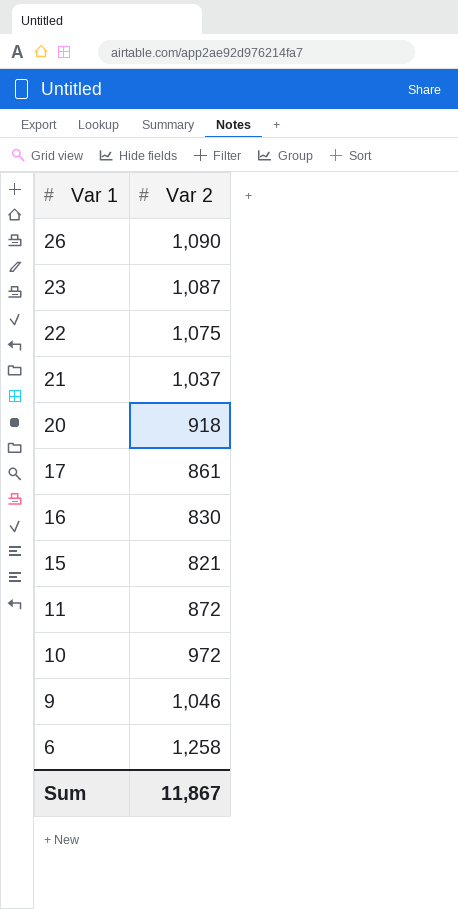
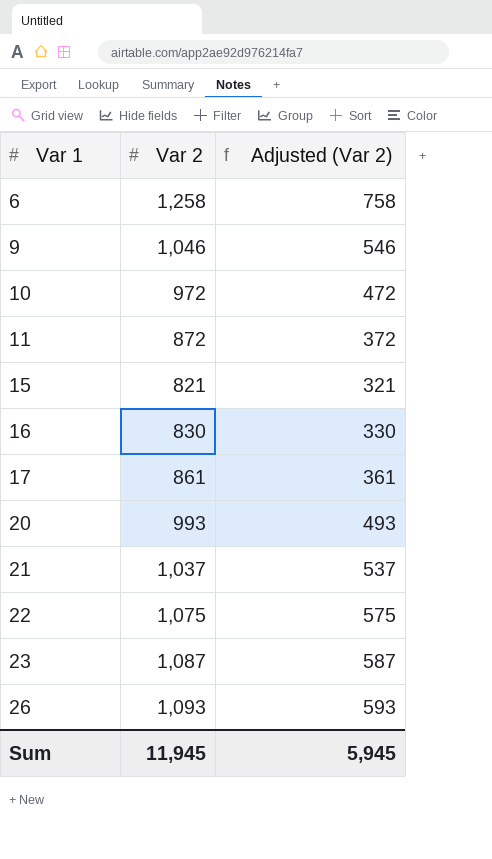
row order: Var 1 descending -> Var 1 ascending
column Adjusted (Var 2) | formula: none -> [Var 2] - 500
20 | Var 2: 918 -> 993
26 | Var 2: 1,090 -> 1,093
Sum | Var 2: 11,867 -> 11,945

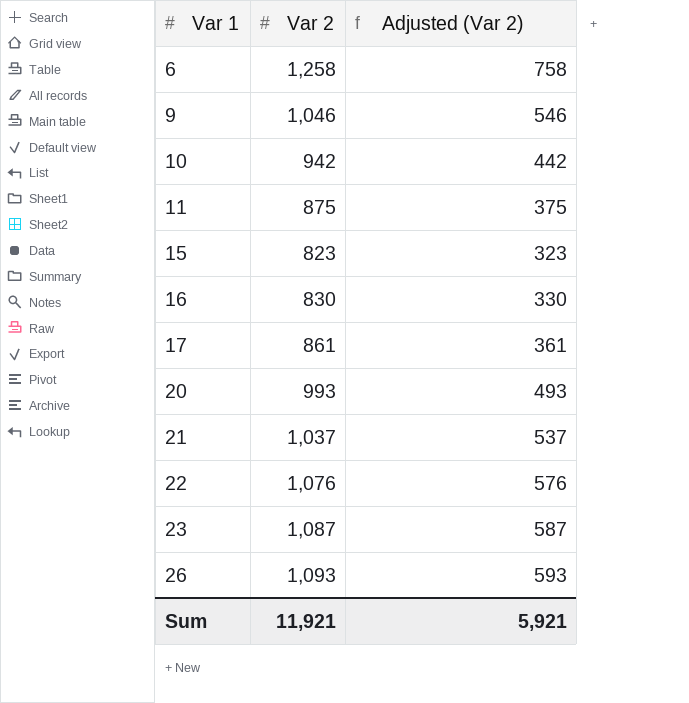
10 | Var 2: 972 -> 942
10 | Adjusted (Var 2): 472 -> 442
11 | Var 2: 872 -> 875
11 | Adjusted (Var 2): 372 -> 375
15 | Var 2: 821 -> 823
15 | Adjusted (Var 2): 321 -> 323
22 | Var 2: 1,075 -> 1,076
22 | Adjusted (Var 2): 575 -> 576
Sum | Var 2: 11,945 -> 11,921
Sum | Adjusted (Var 2): 5,945 -> 5,921

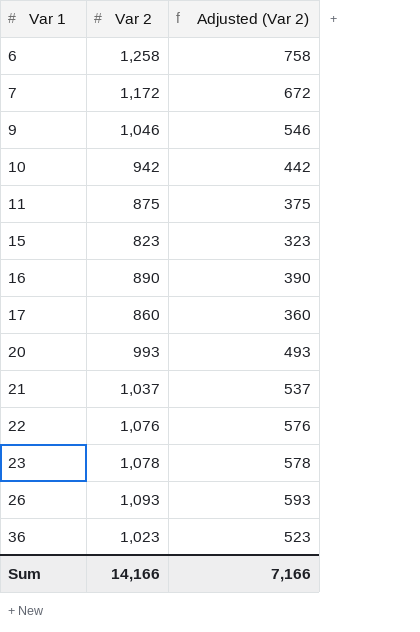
row 7: none -> 1,172 | 672
16 | Var 2: 830 -> 890
16 | Adjusted (Var 2): 330 -> 390
17 | Var 2: 861 -> 860
17 | Adjusted (Var 2): 361 -> 360
23 | Var 2: 1,087 -> 1,078
23 | Adjusted (Var 2): 587 -> 578
row 36: none -> 1,023 | 523
Sum | Var 2: 11,921 -> 14,166
Sum | Adjusted (Var 2): 5,921 -> 7,166

